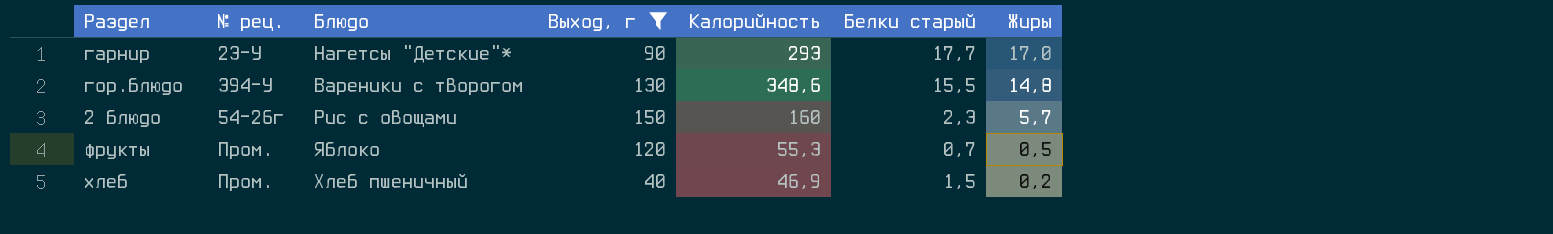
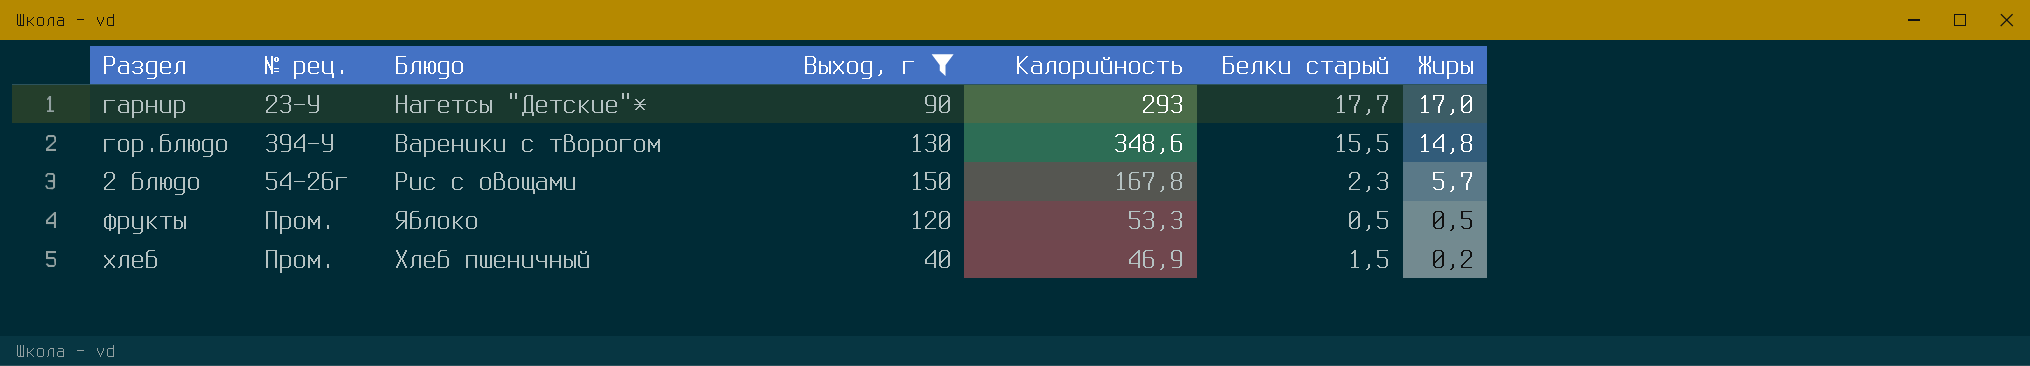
2 блюдо | Калорийность: 160 -> 167,8
фрукты | Калорийность: 55,3 -> 53,3
фрукты | Белки старый: 0,7 -> 0,5

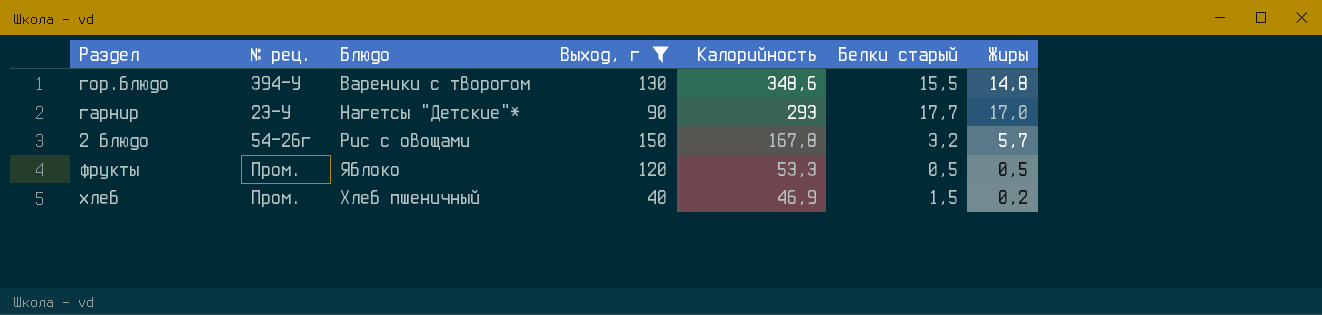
row order: Жиры descending -> Калорийность descending
2 блюдо | Белки старый: 2,3 -> 3,2

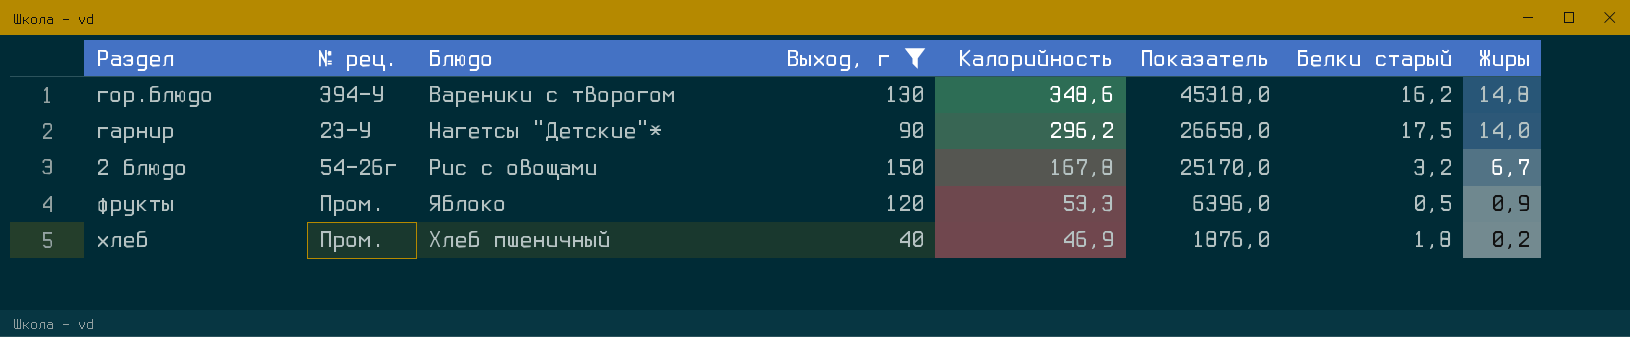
column Показатель | formula: none -> [Выход, г] * [Калорийность]
гор.блюдо | Белки старый: 15,5 -> 16,2
гарнир | Калорийность: 293 -> 296,2
гарнир | Белки старый: 17,7 -> 17,5
гарнир | Жиры: 17,0 -> 14,0
2 блюдо | Жиры: 5,7 -> 6,7
фрукты | Жиры: 0,5 -> 0,9
хлеб | Белки старый: 1,5 -> 1,8

